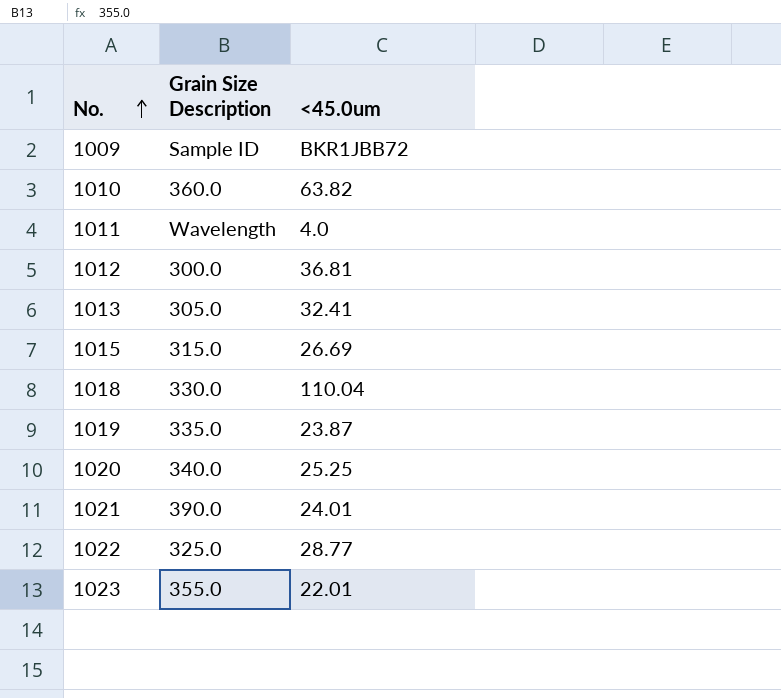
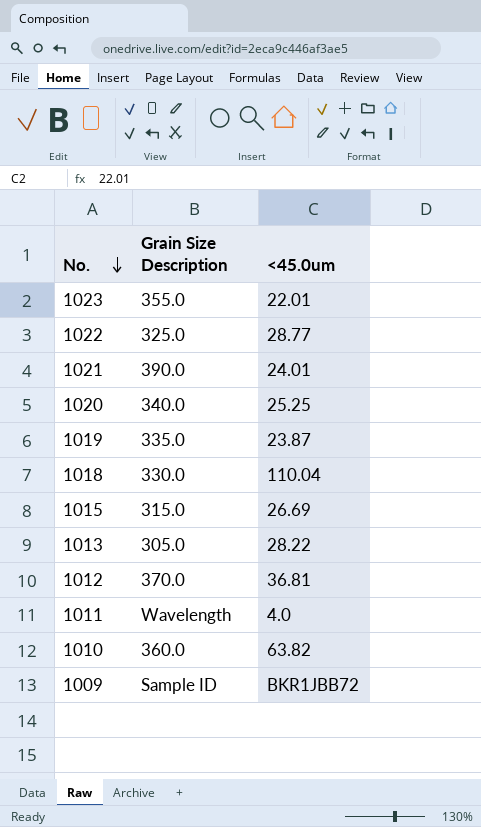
row order: No. ascending -> No. descending
1013 | <45.0um: 32.41 -> 28.22
1012 | Grain Size Description: 300.0 -> 370.0

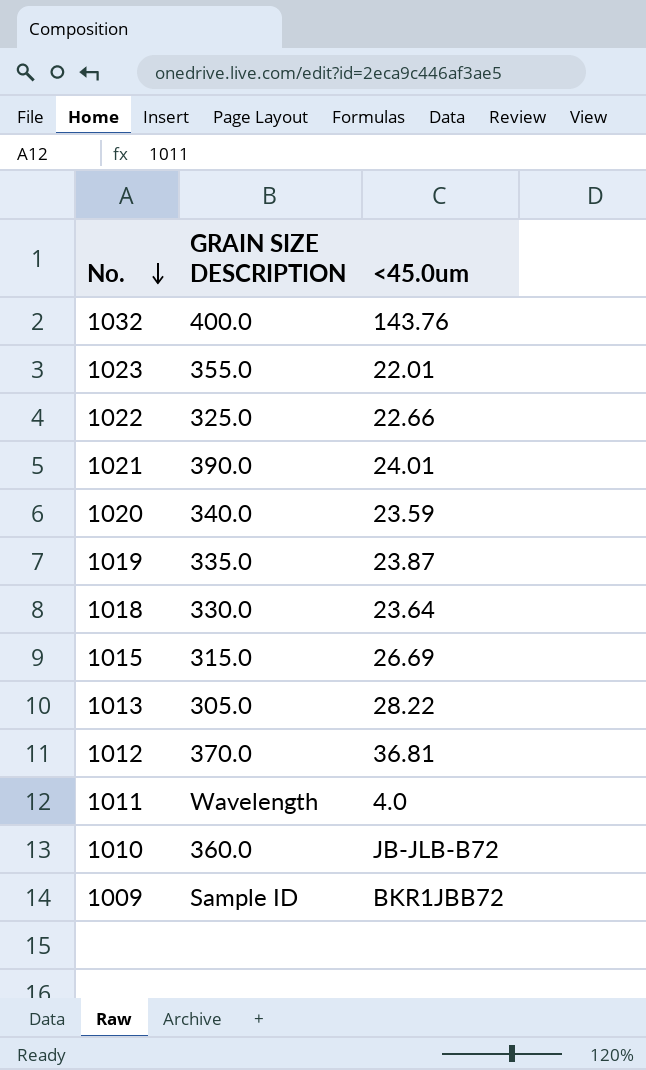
column name: Grain Size Description -> GRAIN SIZE DESCRIPTION
row 1032: none -> 400.0 | 143.76
1022 | <45.0um: 28.77 -> 22.66
1020 | <45.0um: 25.25 -> 23.59
1018 | <45.0um: 110.04 -> 23.64
1010 | <45.0um: 63.82 -> JB-JLB-B72

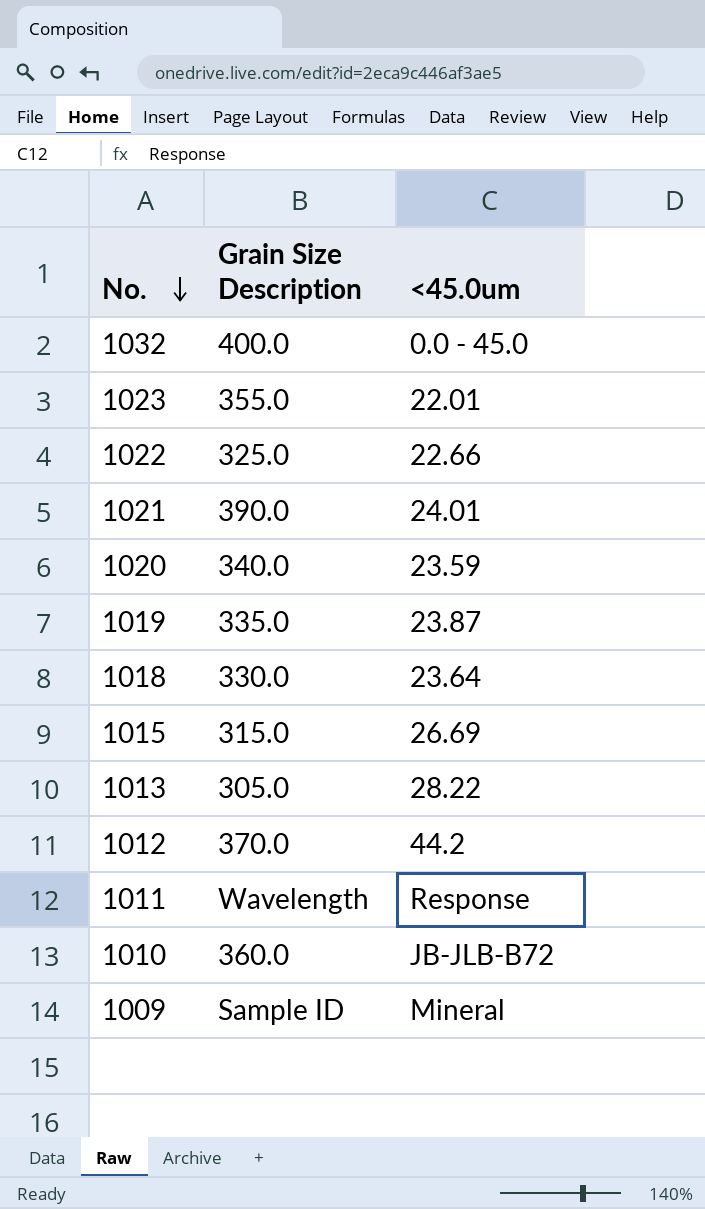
column name: GRAIN SIZE DESCRIPTION -> Grain Size Description
1032 | <45.0um: 143.76 -> 0.0 - 45.0
1012 | <45.0um: 36.81 -> 44.2
1011 | <45.0um: 4.0 -> Response
1009 | <45.0um: BKR1JBB72 -> Mineral

